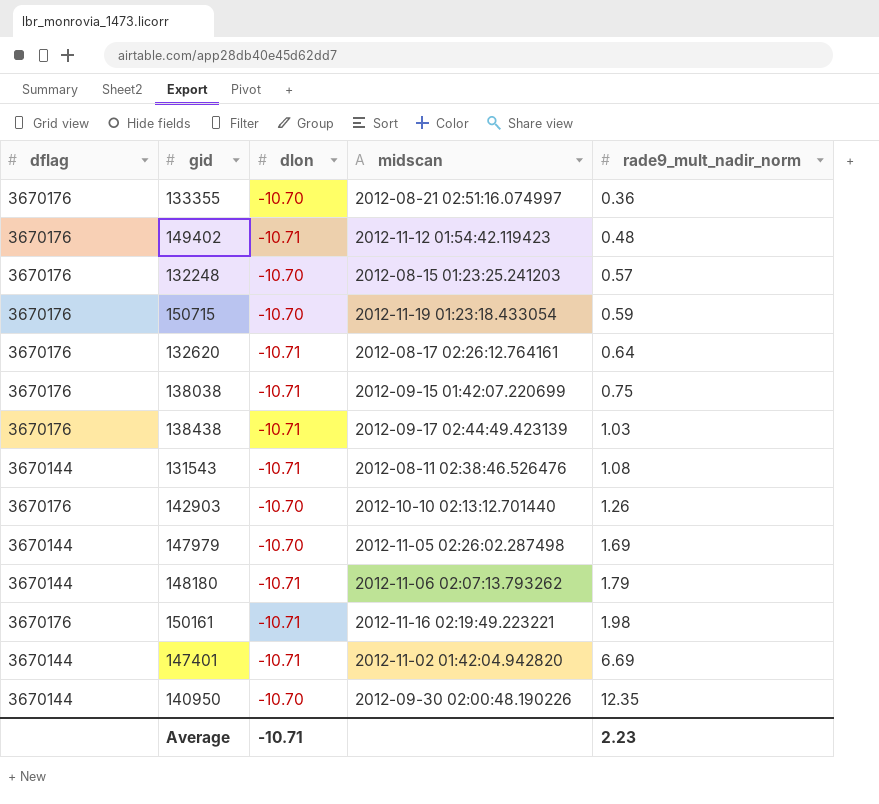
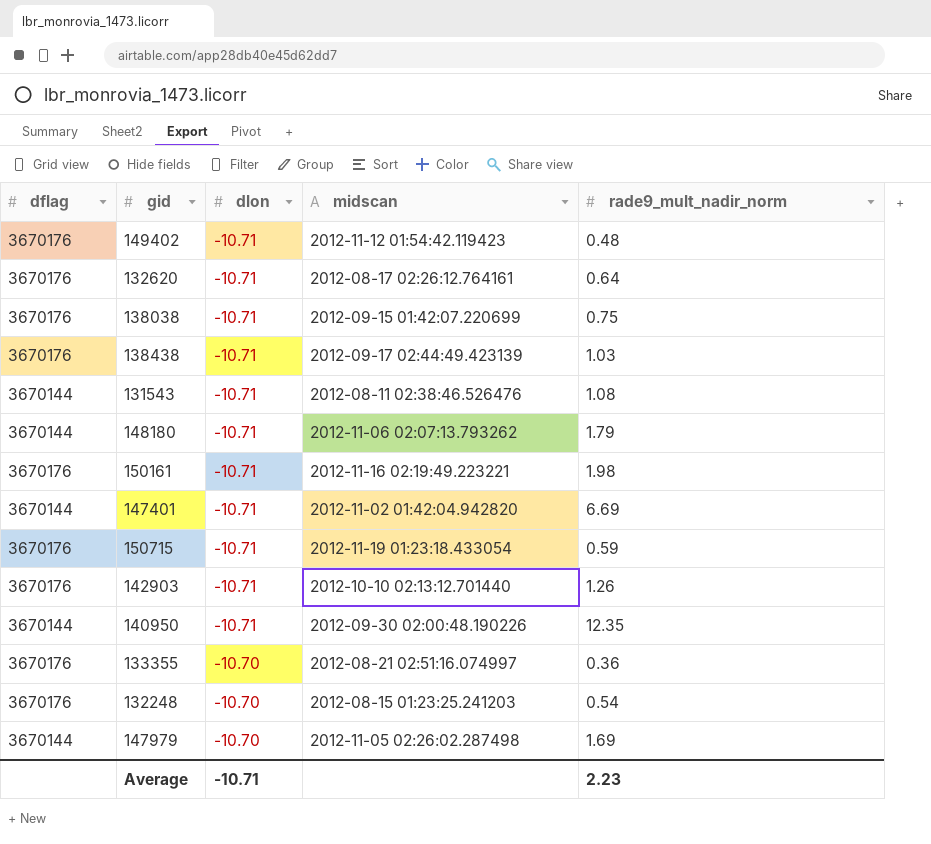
row order: rade9_mult_nadir_norm ascending -> dlon ascending
150715 | dlon: -10.70 -> -10.71
142903 | dlon: -10.70 -> -10.71
140950 | dlon: -10.70 -> -10.71
132248 | rade9_mult_nadir_norm: 0.57 -> 0.54

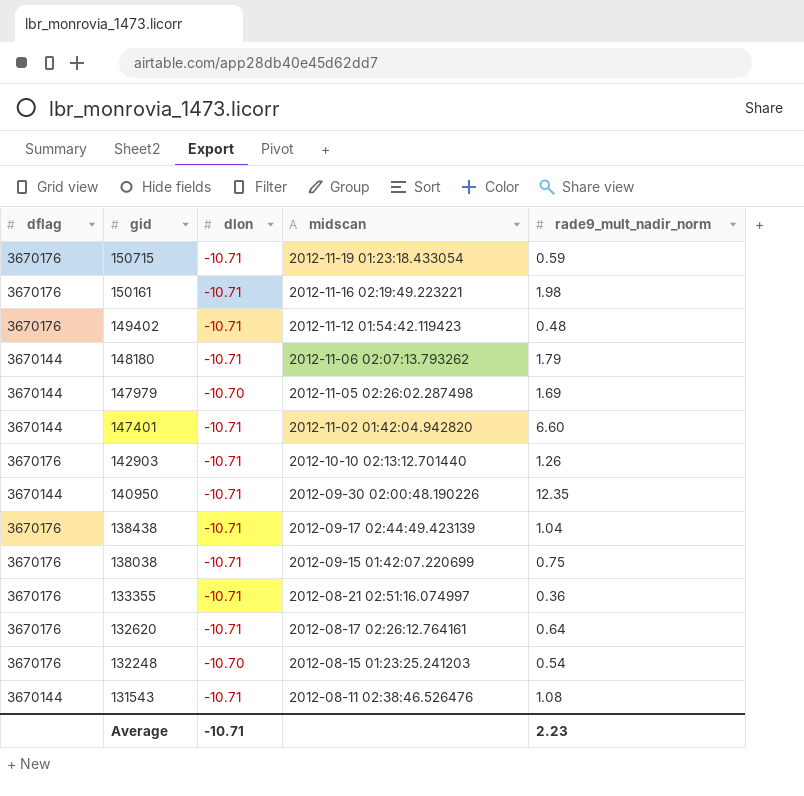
row order: dlon ascending -> gid descending
147401 | rade9_mult_nadir_norm: 6.69 -> 6.60
138438 | rade9_mult_nadir_norm: 1.03 -> 1.04
133355 | dlon: -10.70 -> -10.71

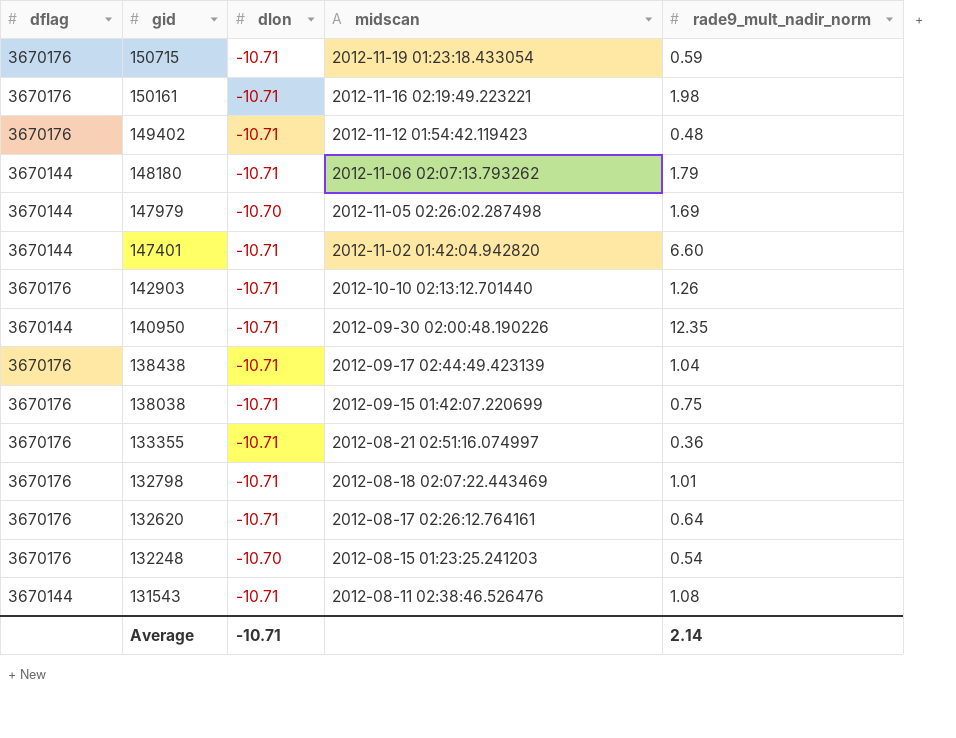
row 132798: none -> 3670176 | -10.71 | 2012-08-18 02:07:22.443469 | 1.01
Average | rade9_mult_nadir_norm: 2.23 -> 2.14

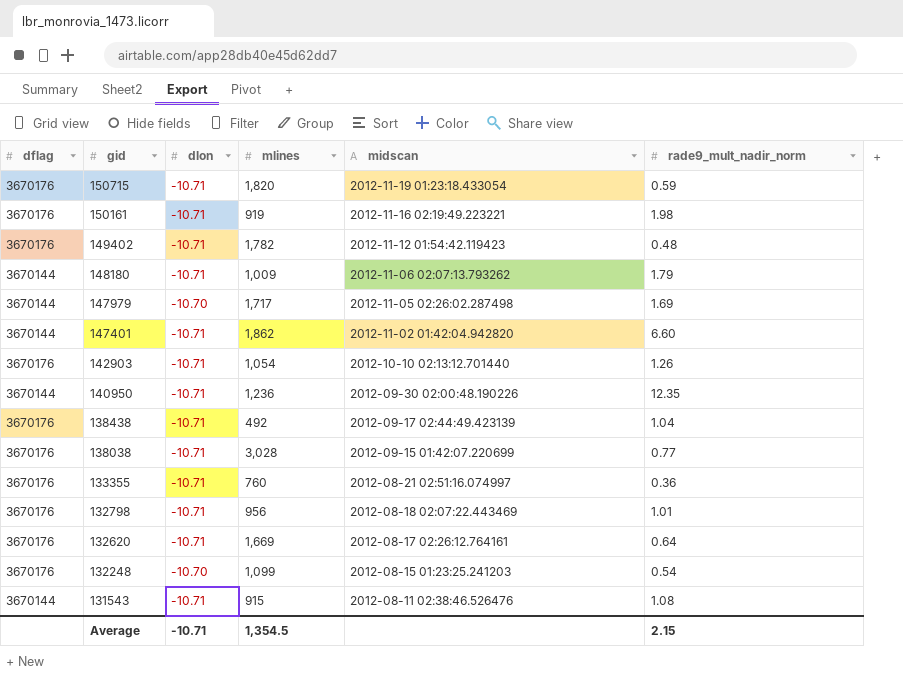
column mlines | position: none -> 4
138038 | rade9_mult_nadir_norm: 0.75 -> 0.77
Average | rade9_mult_nadir_norm: 2.14 -> 2.15

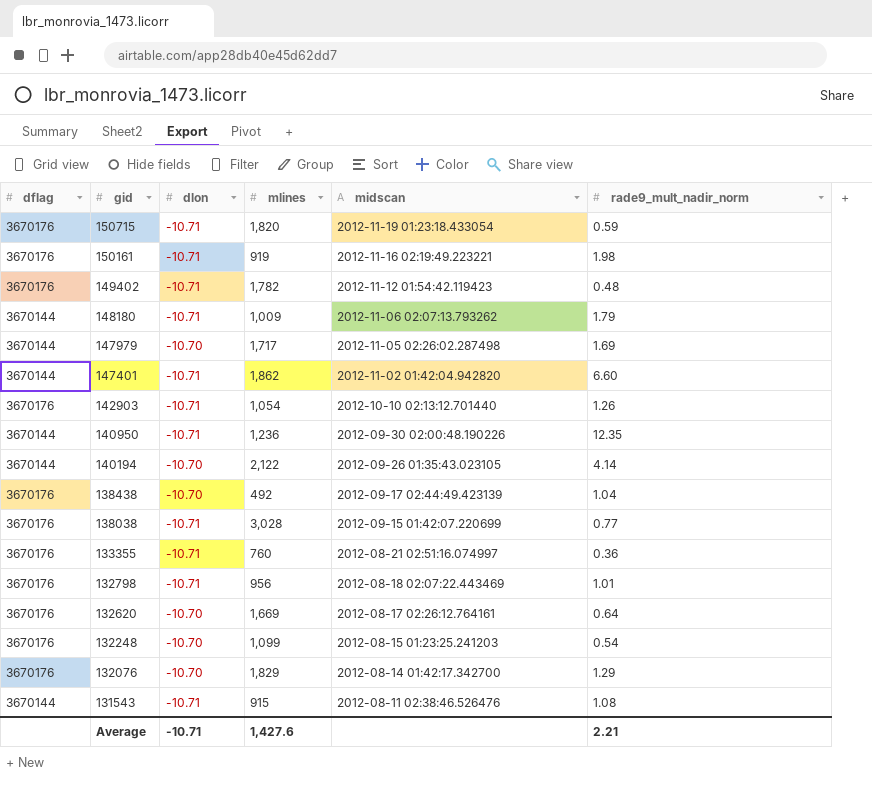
row 140194: none -> 3670144 | -10.70 | 2,122 | 2012-09-26 01:35:43.023105 | 4.14
138438 | dlon: -10.71 -> -10.70
132620 | dlon: -10.71 -> -10.70
row 132076: none -> 3670176 | -10.70 | 1,829 | 2012-08-14 01:42:17.342700 | 1.29
Average | mlines: 1,354.5 -> 1,427.6
Average | rade9_mult_nadir_norm: 2.15 -> 2.21

